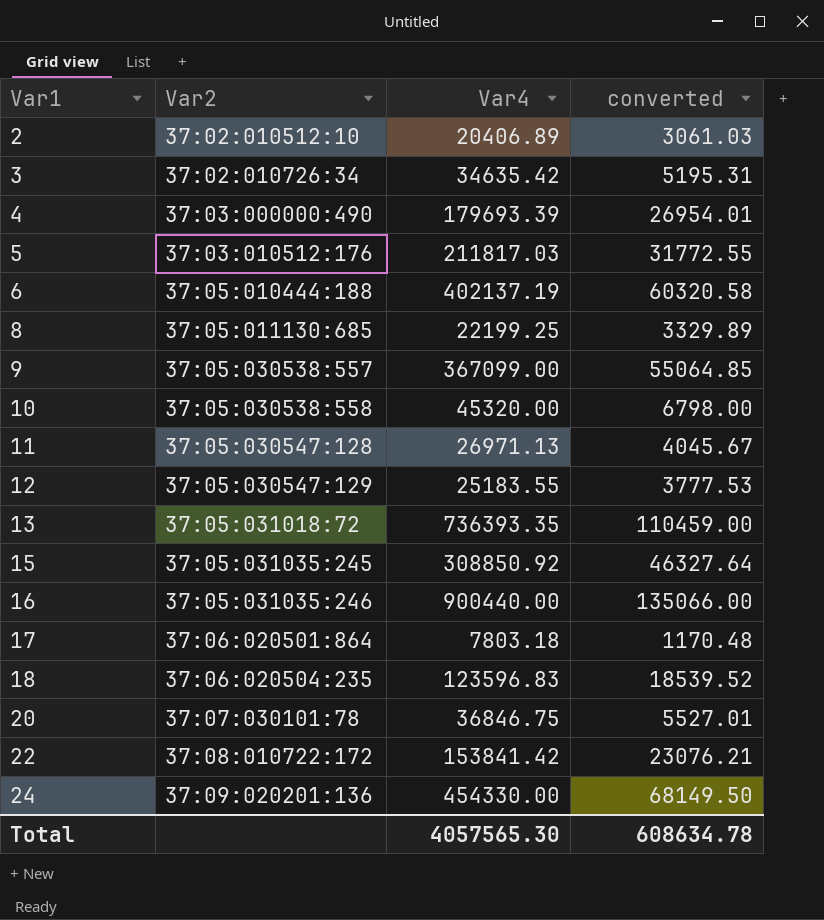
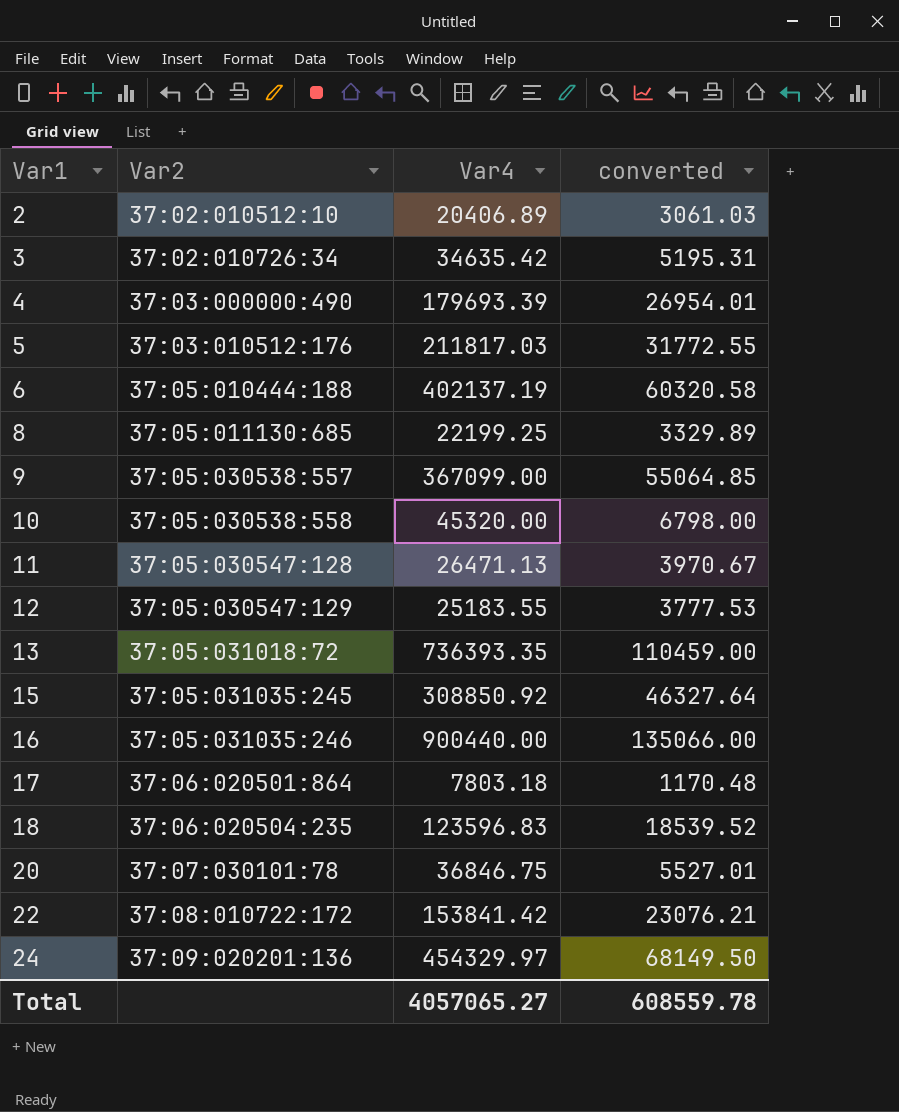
11 | Var4: 26971.13 -> 26471.13
11 | converted: 4045.67 -> 3970.67
24 | Var4: 454330.00 -> 454329.97
Total | Var4: 4057565.30 -> 4057065.27
Total | converted: 608634.78 -> 608559.78

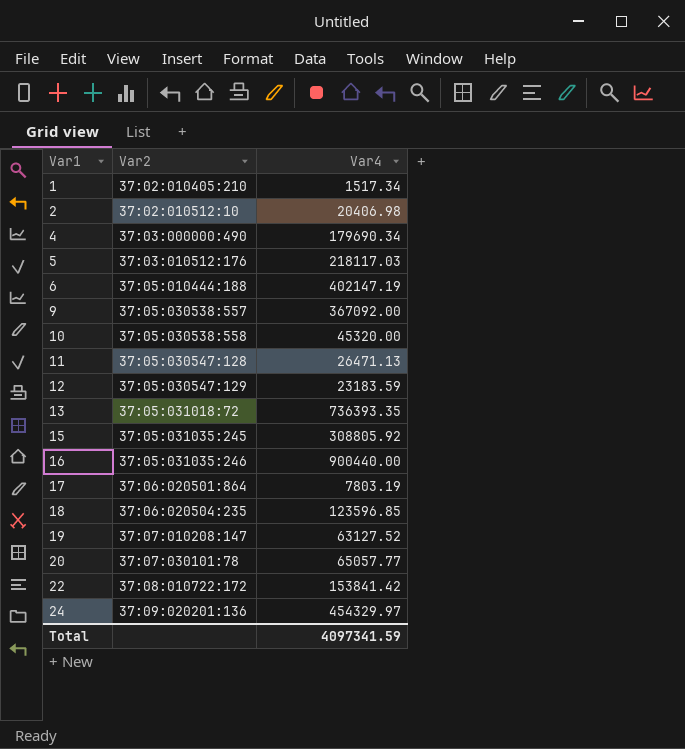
column converted | formula: [Var4] * 0.15 -> none
row 3: 37:02:010726:34 | 34635.42 | 5195.31 -> none
row 8: 37:05:011130:685 | 22199.25 | 3329.89 -> none
row 1: none -> 37:02:010405:210 | 1517.34
2 | Var4: 20406.89 -> 20406.98
4 | Var4: 179693.39 -> 179690.34
5 | Var4: 211817.03 -> 218117.03
6 | Var4: 402137.19 -> 402147.19
9 | Var4: 367099.00 -> 367092.00
12 | Var4: 25183.55 -> 23183.59
15 | Var4: 308850.92 -> 308805.92
17 | Var4: 7803.18 -> 7803.19
18 | Var4: 123596.83 -> 123596.85
row 19: none -> 37:07:010208:147 | 63127.52
20 | Var4: 36846.75 -> 65057.77
Total | Var4: 4057065.27 -> 4097341.59

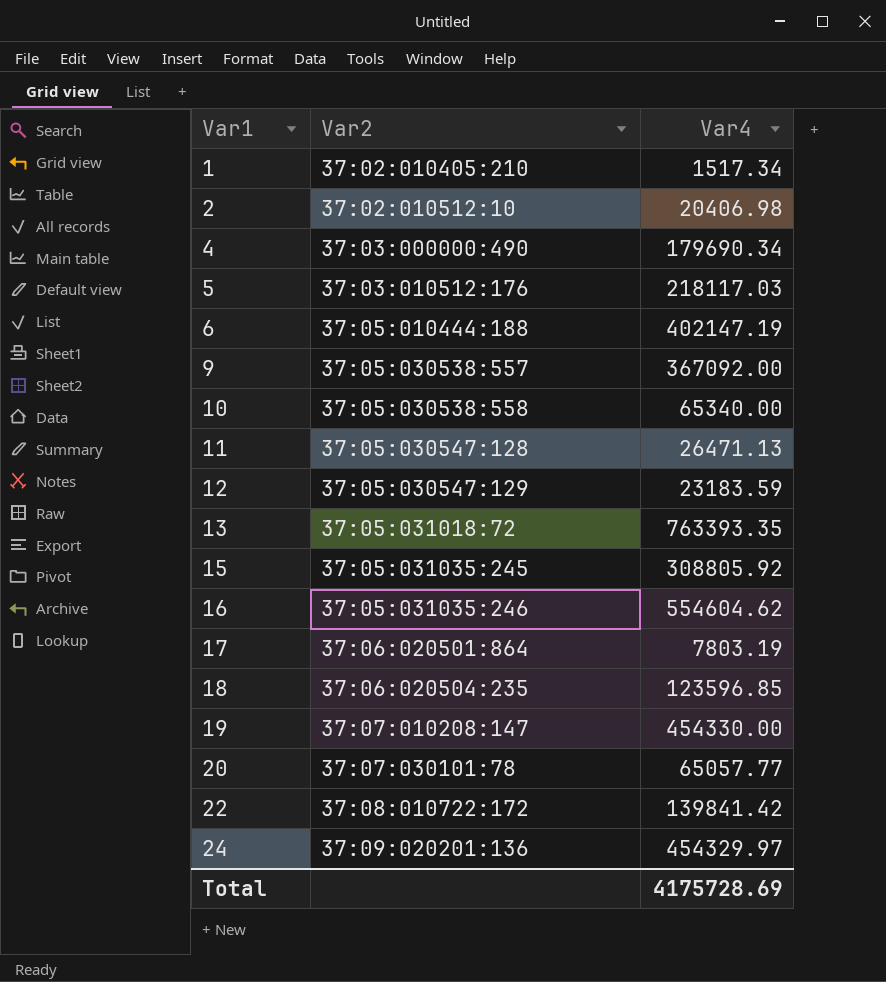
10 | Var4: 45320.00 -> 65340.00
13 | Var4: 736393.35 -> 763393.35
16 | Var4: 900440.00 -> 554604.62
19 | Var4: 63127.52 -> 454330.00
22 | Var4: 153841.42 -> 139841.42
Total | Var4: 4097341.59 -> 4175728.69

